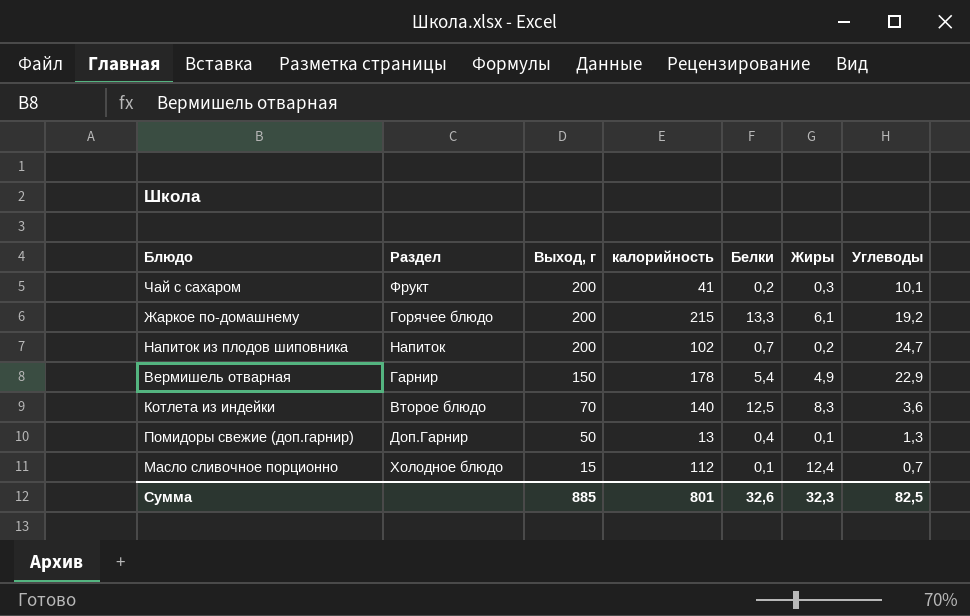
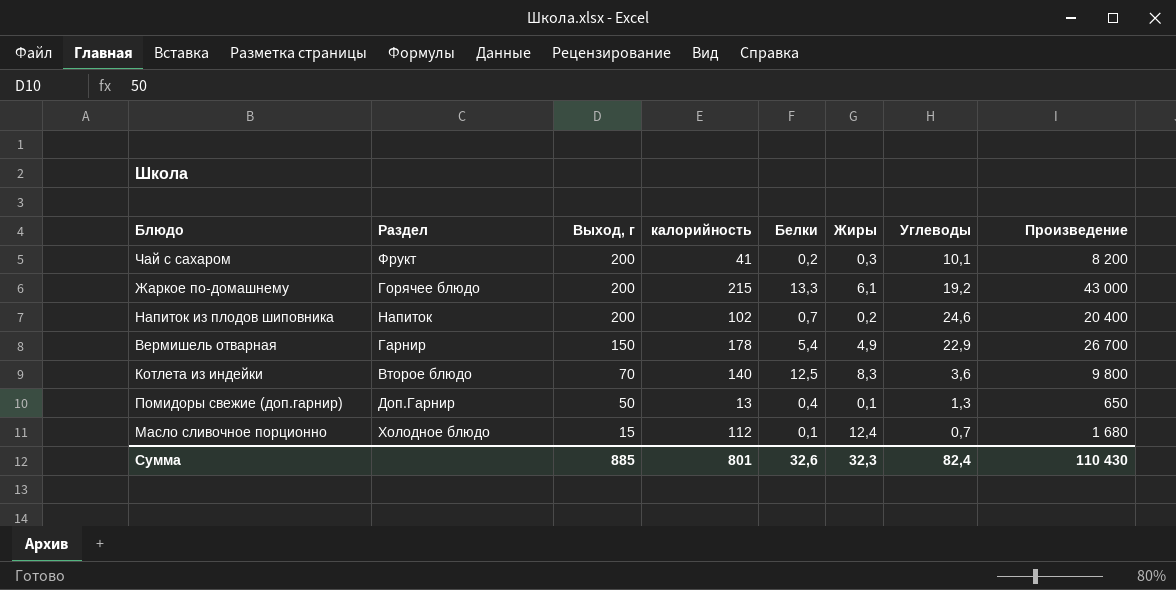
column Произведение | formula: none -> [Выход, г] * [калорийность]
Напиток из плодов шиповника | Углеводы: 24,7 -> 24,6
Сумма | Углеводы: 82,5 -> 82,4

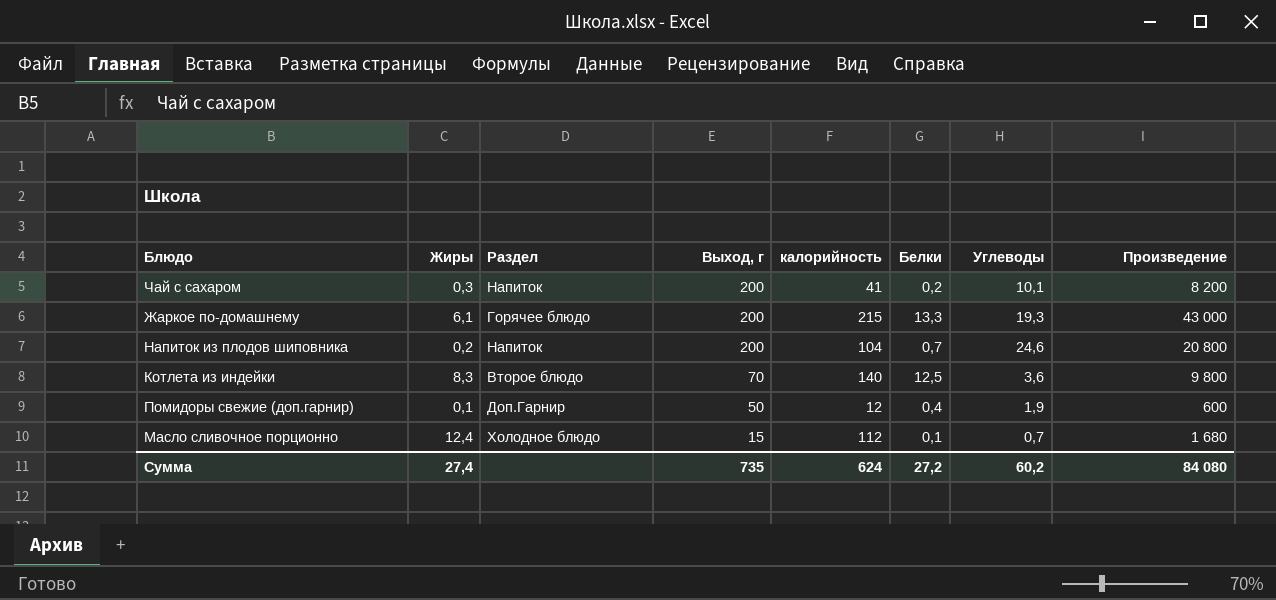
column Жиры | position: 6 -> 2
row Вермишель отварная: Гарнир | 150 | 178 | 5,4 | 4,9 | 22,9 | 26 700 -> none
Чай с сахаром | Раздел: Фрукт -> Напиток
Жаркое по-домашнему | Углеводы: 19,2 -> 19,3
Напиток из плодов шиповника | калорийность: 102 -> 104
Напиток из плодов шиповника | Произведение: 20 400 -> 20 800
Помидоры свежие (доп.гарнир) | калорийность: 13 -> 12
Помидоры свежие (доп.гарнир) | Углеводы: 1,3 -> 1,9
Помидоры свежие (доп.гарнир) | Произведение: 650 -> 600
Сумма | Жиры: 32,3 -> 27,4
Сумма | Выход, г: 885 -> 735
Сумма | калорийность: 801 -> 624
Сумма | Белки: 32,6 -> 27,2
Сумма | Углеводы: 82,4 -> 60,2
Сумма | Произведение: 110 430 -> 84 080

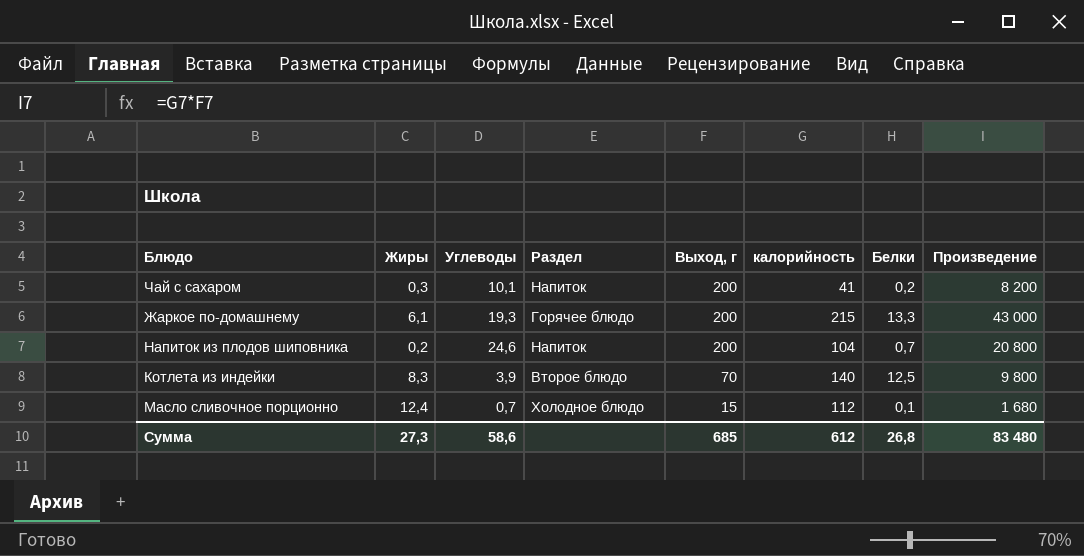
column Углеводы | position: 7 -> 3
row Помидоры свежие (доп.гарнир): 0,1 | Доп.Гарнир | 50 | 12 | 0,4 | 1,9 | 600 -> none
Котлета из индейки | Углеводы: 3,6 -> 3,9
Сумма | Жиры: 27,4 -> 27,3
Сумма | Углеводы: 60,2 -> 58,6
Сумма | Выход, г: 735 -> 685
Сумма | калорийность: 624 -> 612
Сумма | Белки: 27,2 -> 26,8
Сумма | Произведение: 84 080 -> 83 480

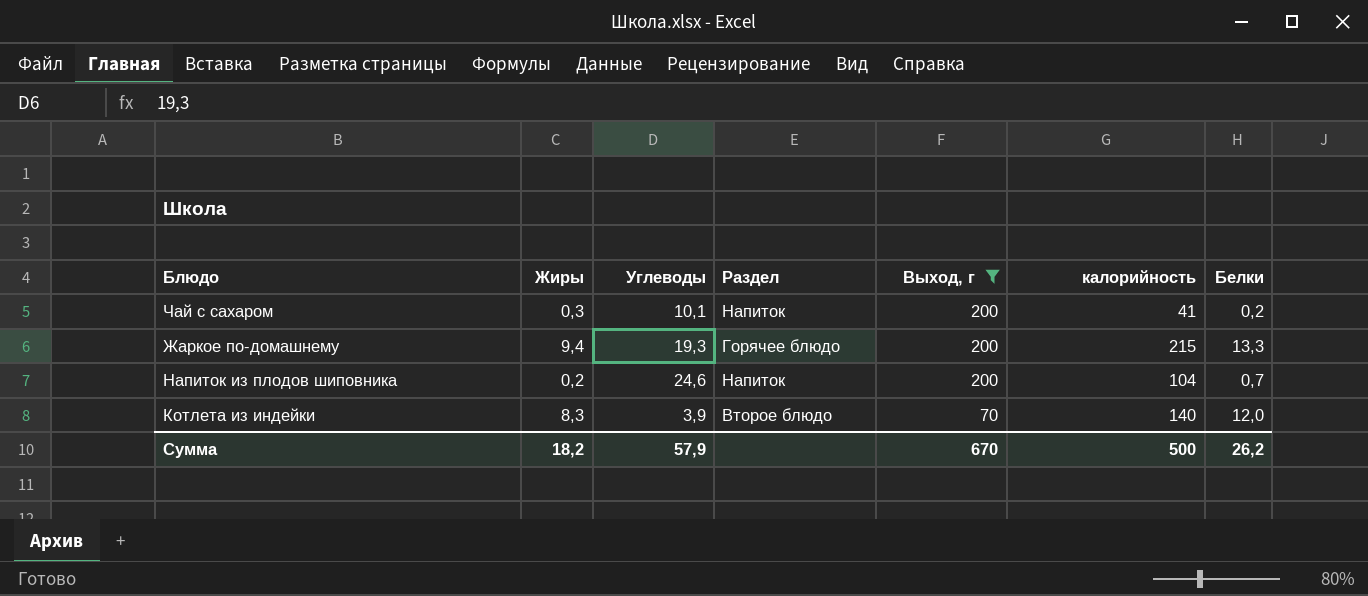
filter: none -> Выход, г != 15
column Произведение | formula: [Выход, г] * [калорийность] -> none
Жаркое по-домашнему | Жиры: 6,1 -> 9,4
Котлета из индейки | Белки: 12,5 -> 12,0
Сумма | Жиры: 27,3 -> 18,2
Сумма | Углеводы: 58,6 -> 57,9
Сумма | Выход, г: 685 -> 670
Сумма | калорийность: 612 -> 500
Сумма | Белки: 26,8 -> 26,2

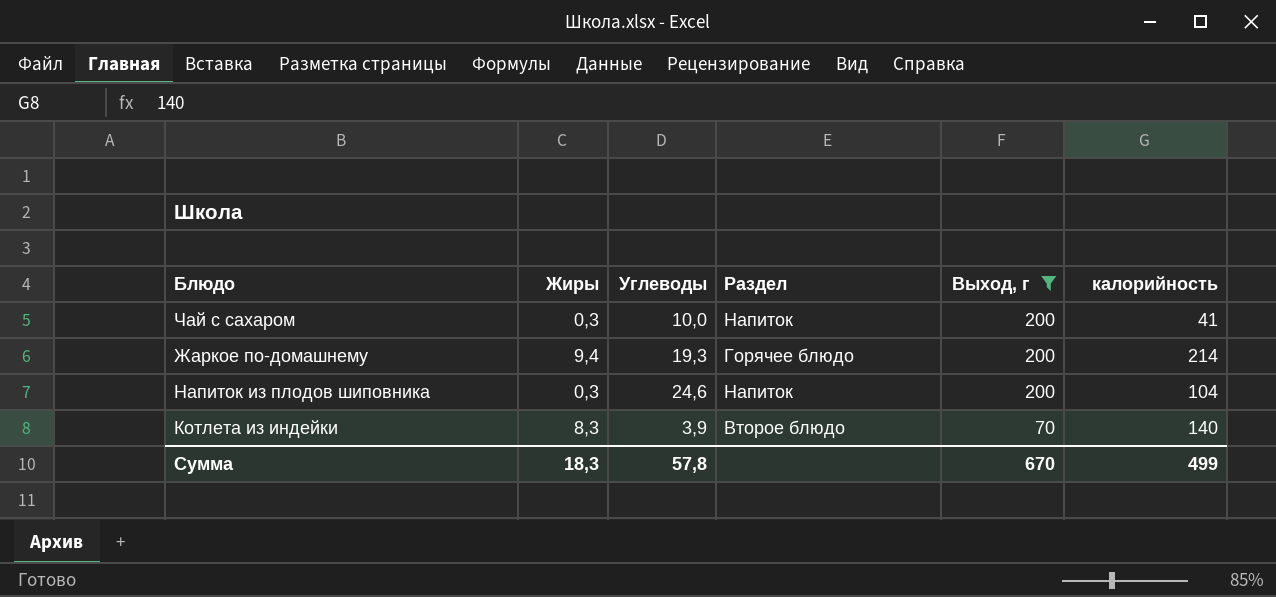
column Белки | position: 7 -> none
Чай с сахаром | Углеводы: 10,1 -> 10,0
Жаркое по-домашнему | калорийность: 215 -> 214
Напиток из плодов шиповника | Жиры: 0,2 -> 0,3
Сумма | Жиры: 18,2 -> 18,3
Сумма | Углеводы: 57,9 -> 57,8
Сумма | калорийность: 500 -> 499

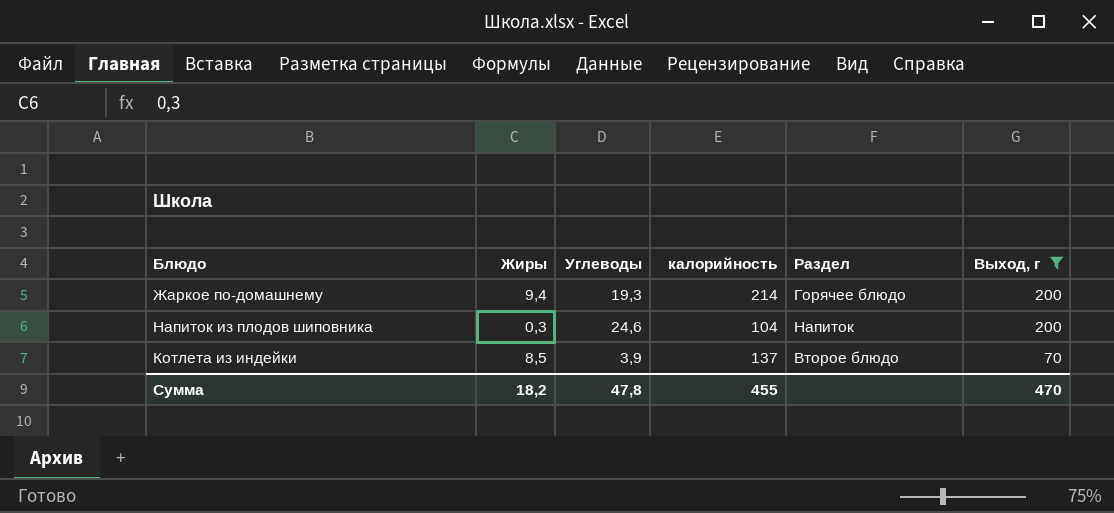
column калорийность | position: 6 -> 4
row Чай с сахаром: 0,3 | 10,0 | Напиток | 200 | 41 -> none
Котлета из индейки | Жиры: 8,3 -> 8,5
Котлета из индейки | калорийность: 140 -> 137
Сумма | Жиры: 18,3 -> 18,2
Сумма | Углеводы: 57,8 -> 47,8
Сумма | калорийность: 499 -> 455
Сумма | Выход, г: 670 -> 470

